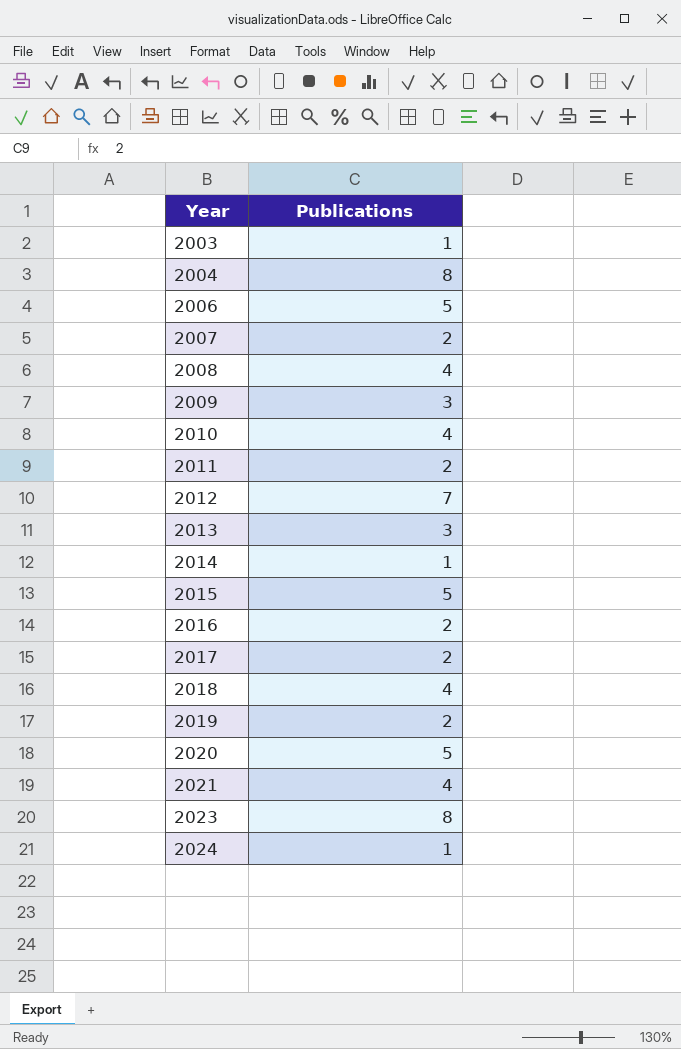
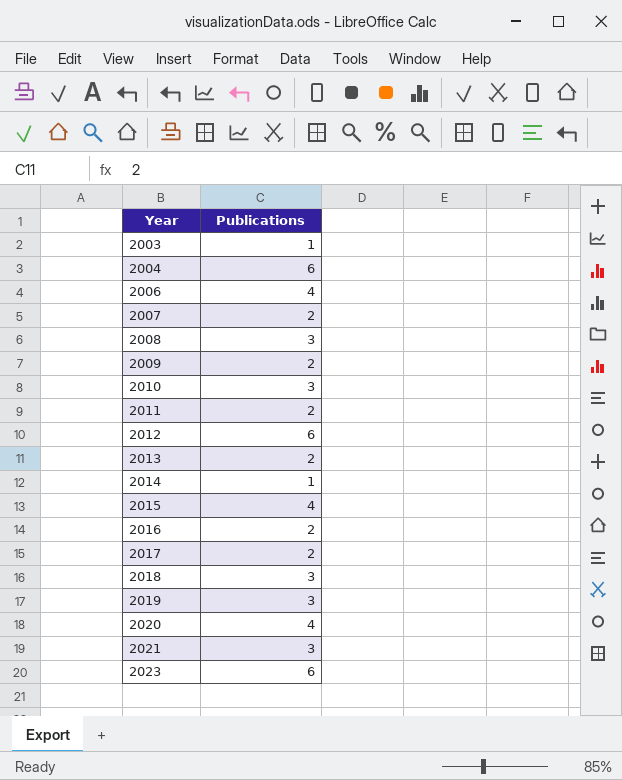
row 2024: 1 -> none
2004 | Publications: 8 -> 6
2006 | Publications: 5 -> 4
2008 | Publications: 4 -> 3
2009 | Publications: 3 -> 2
2010 | Publications: 4 -> 3
2012 | Publications: 7 -> 6
2013 | Publications: 3 -> 2
2015 | Publications: 5 -> 4
2018 | Publications: 4 -> 3
2019 | Publications: 2 -> 3
2020 | Publications: 5 -> 4
2021 | Publications: 4 -> 3
2023 | Publications: 8 -> 6

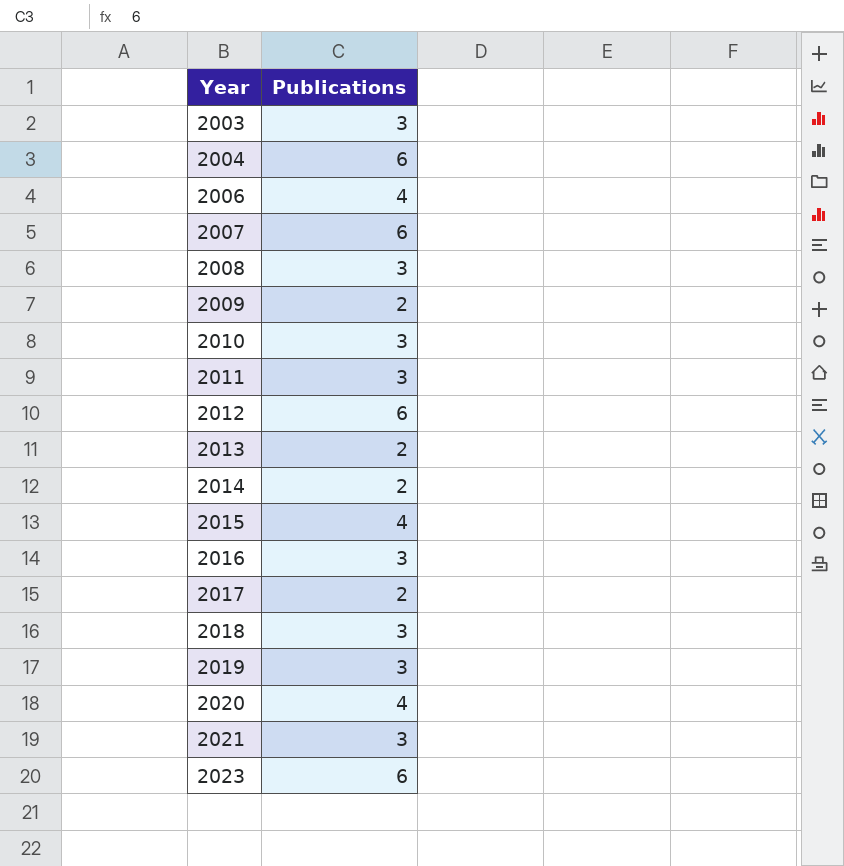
2003 | Publications: 1 -> 3
2007 | Publications: 2 -> 6
2011 | Publications: 2 -> 3
2014 | Publications: 1 -> 2
2016 | Publications: 2 -> 3

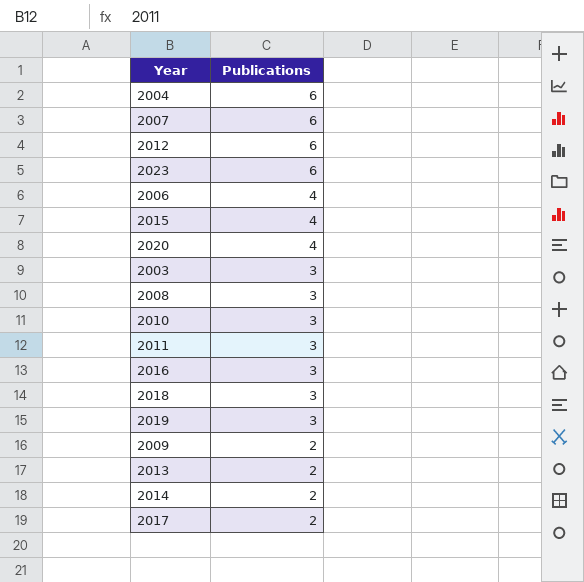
row order: Year ascending -> Publications descending
row 2021: 3 -> none

